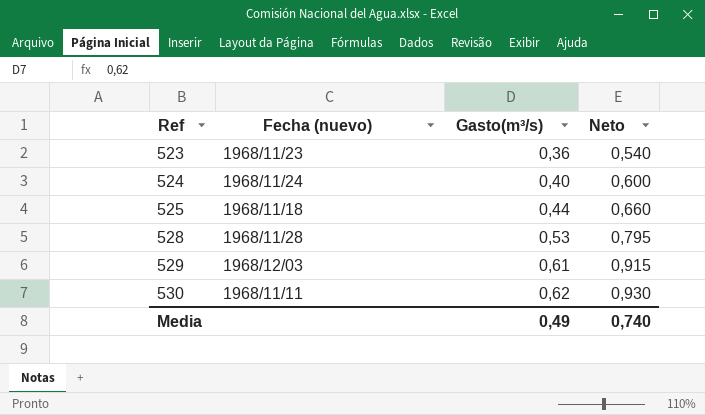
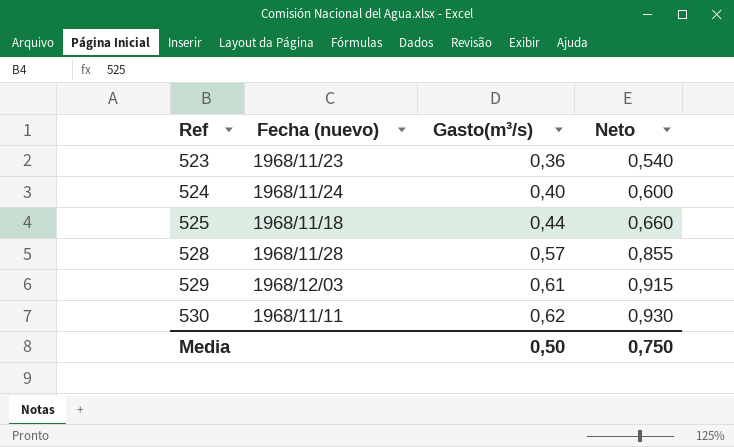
528 | Gasto(m³/s): 0,53 -> 0,57
528 | Neto: 0,795 -> 0,855
Media | Gasto(m³/s): 0,49 -> 0,50
Media | Neto: 0,740 -> 0,750

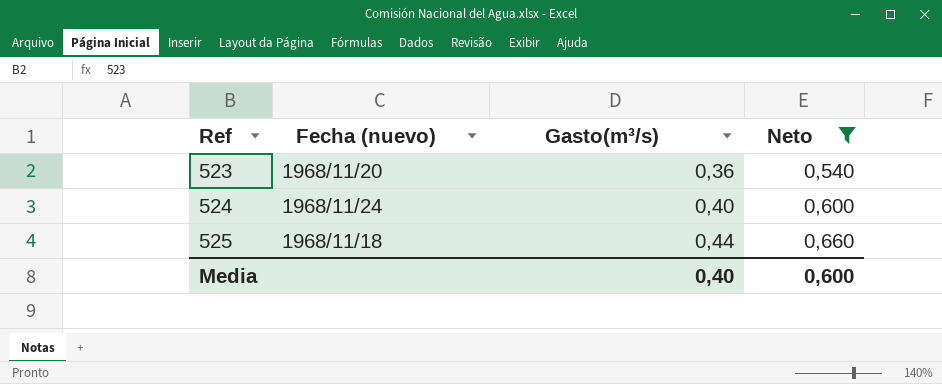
filter: none -> Neto <= 0,660
523 | Fecha (nuevo): 1968/11/23 -> 1968/11/20
Media | Gasto(m³/s): 0,50 -> 0,40
Media | Neto: 0,750 -> 0,600

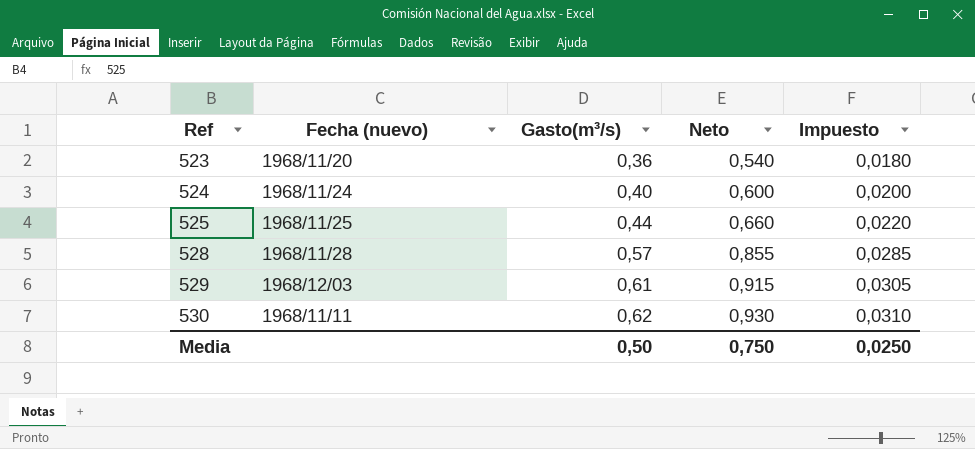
filter: Neto <= 0,660 -> none
column Impuesto | formula: none -> [Gasto(m³/s)] * 0,05
525 | Fecha (nuevo): 1968/11/18 -> 1968/11/25
Media | Gasto(m³/s): 0,40 -> 0,50
Media | Neto: 0,600 -> 0,750

